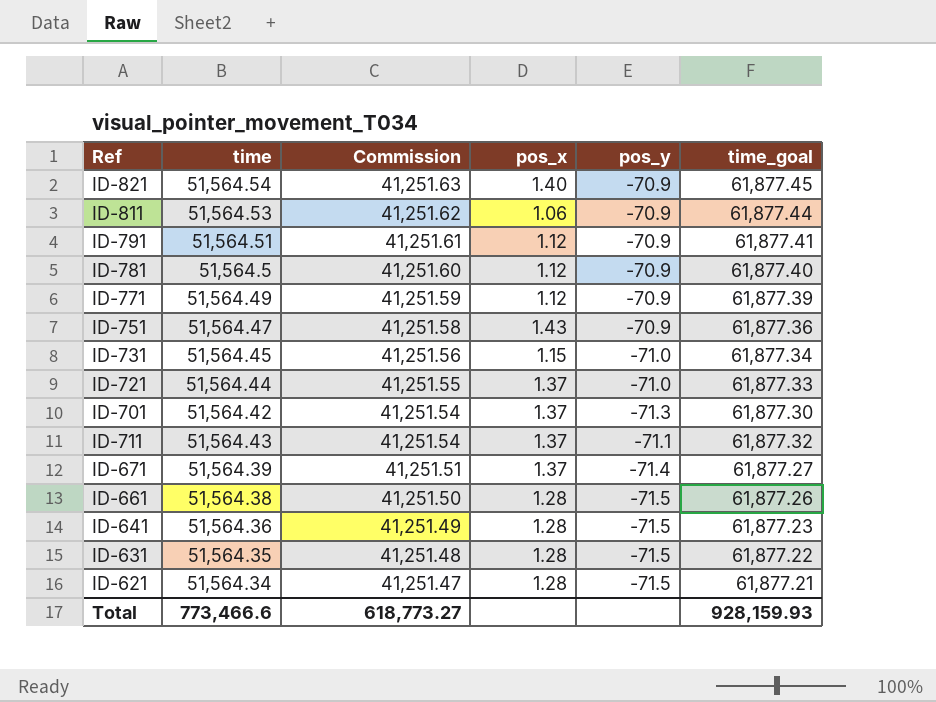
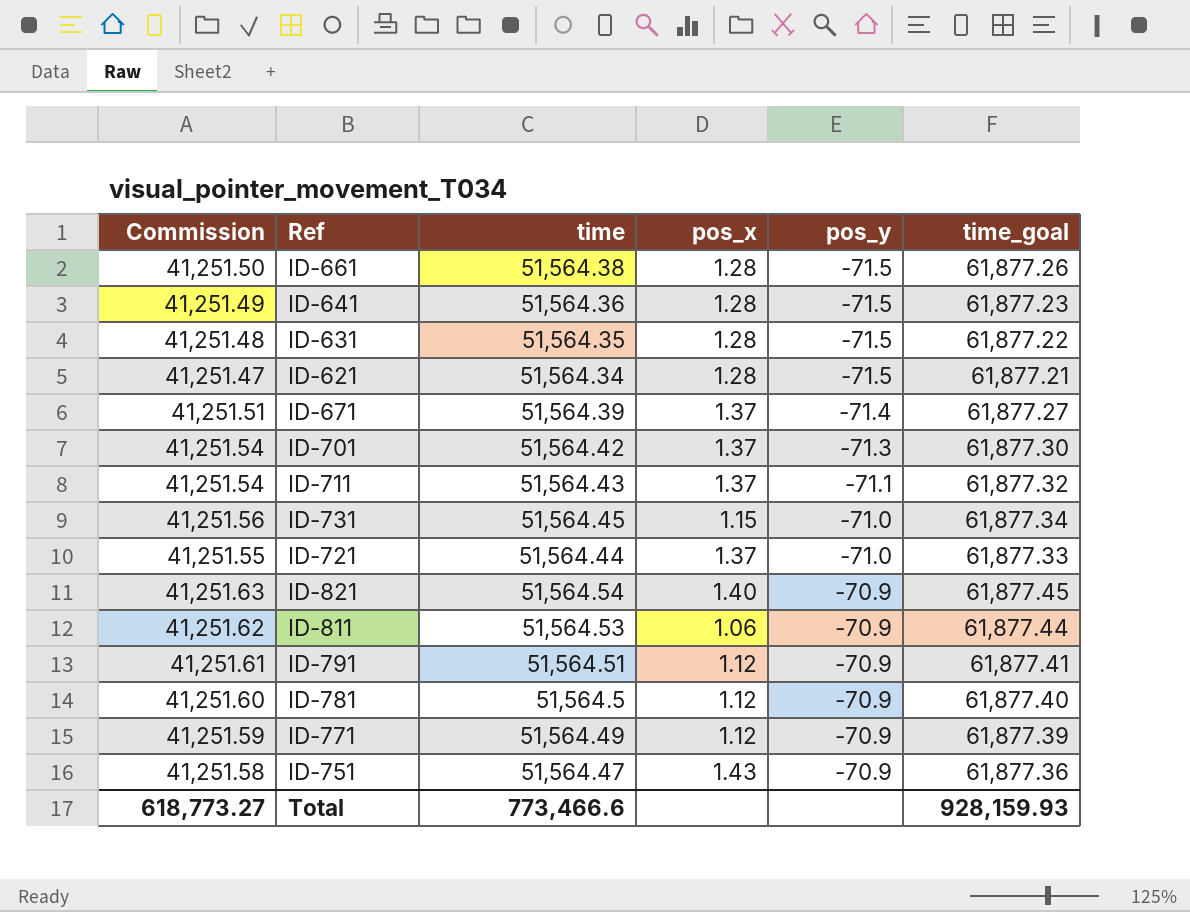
row order: Commission descending -> pos_y ascending
column Commission | position: 3 -> 1

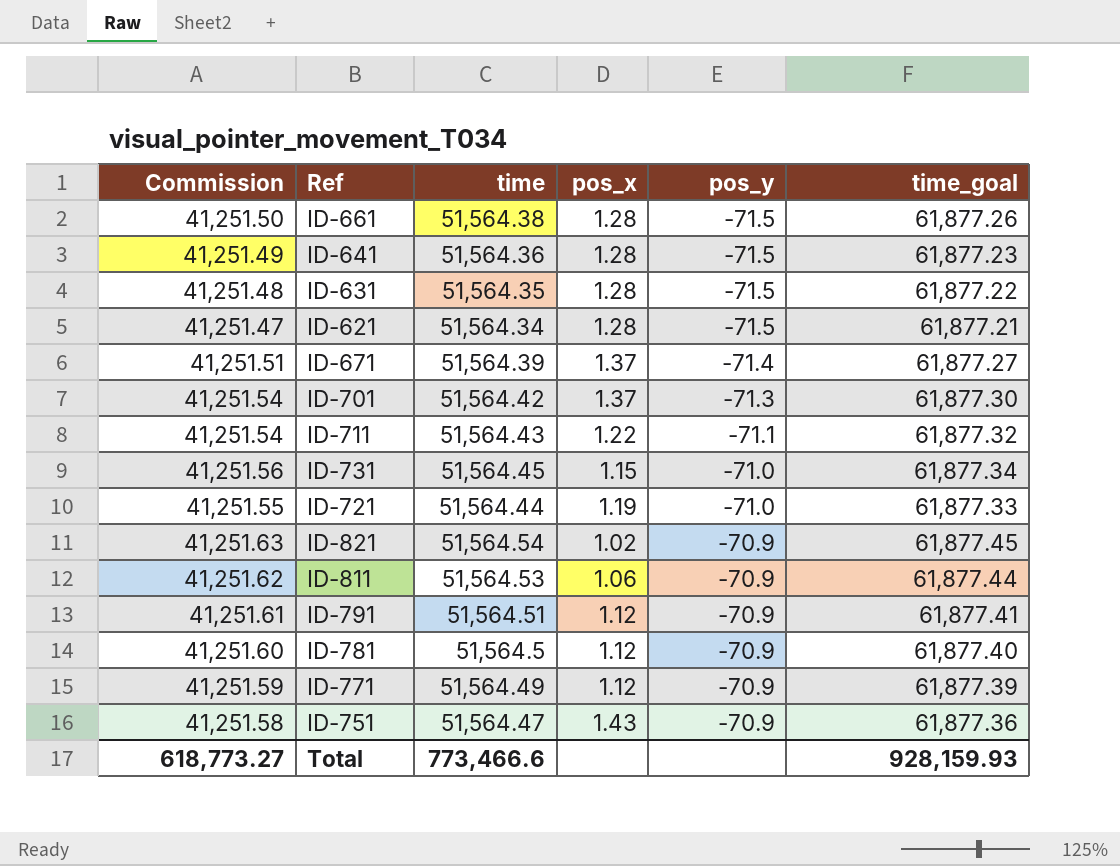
ID-711 | pos_x: 1.37 -> 1.22
ID-721 | pos_x: 1.37 -> 1.19
ID-821 | pos_x: 1.40 -> 1.02

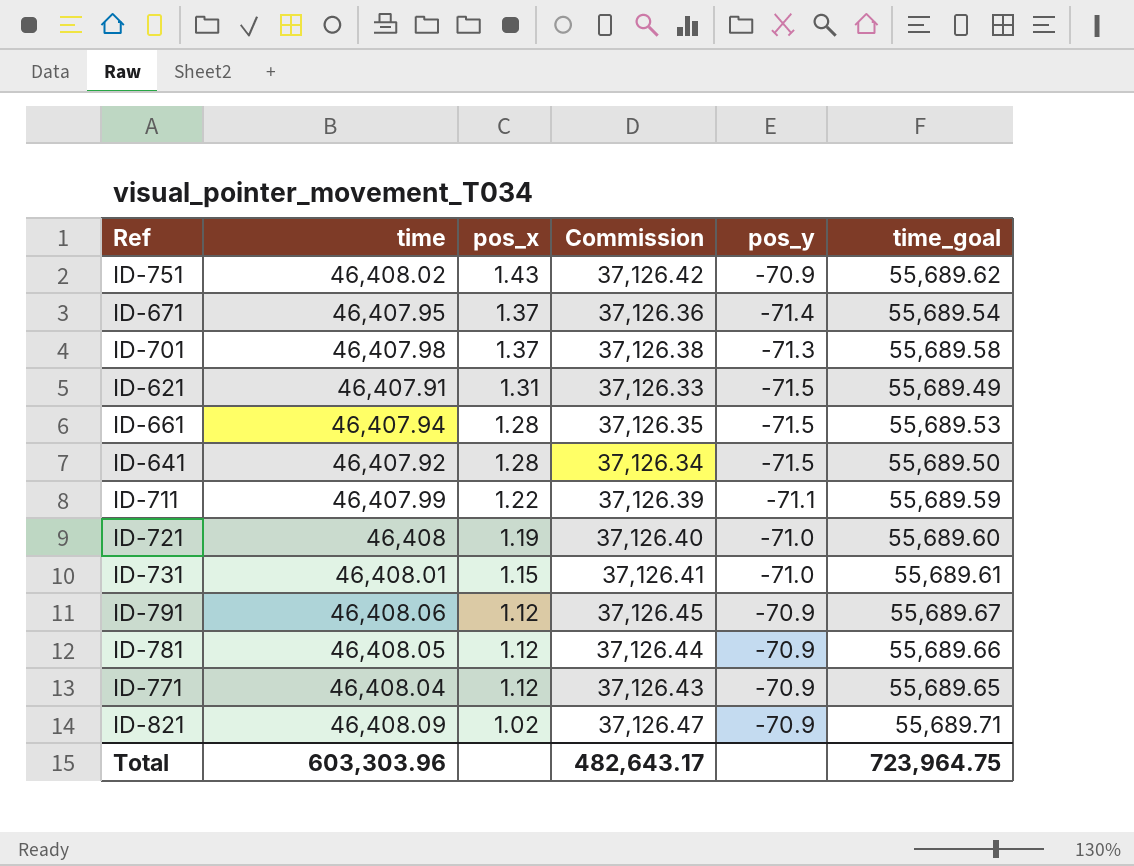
row order: pos_y ascending -> pos_x descending
column Commission | position: 1 -> 4
row ID-631: 41,251.48 | 51,564.35 | 1.28 | -71.5 | 61,877.22 -> none
row ID-811: 41,251.62 | 51,564.53 | 1.06 | -70.9 | 61,877.44 -> none
ID-751 | time: 51,564.47 -> 46,408.02
ID-751 | Commission: 41,251.58 -> 37,126.42
ID-751 | time_goal: 61,877.36 -> 55,689.62
ID-671 | time: 51,564.39 -> 46,407.95
ID-671 | Commission: 41,251.51 -> 37,126.36
ID-671 | time_goal: 61,877.27 -> 55,689.54
ID-701 | time: 51,564.42 -> 46,407.98
ID-701 | Commission: 41,251.54 -> 37,126.38
ID-701 | time_goal: 61,877.30 -> 55,689.58
ID-621 | time: 51,564.34 -> 46,407.91
ID-621 | pos_x: 1.28 -> 1.31
ID-621 | Commission: 41,251.47 -> 37,126.33
ID-621 | time_goal: 61,877.21 -> 55,689.49
ID-661 | time: 51,564.38 -> 46,407.94
ID-661 | Commission: 41,251.50 -> 37,126.35
ID-661 | time_goal: 61,877.26 -> 55,689.53
ID-641 | time: 51,564.36 -> 46,407.92
ID-641 | Commission: 41,251.49 -> 37,126.34
ID-641 | time_goal: 61,877.23 -> 55,689.50
ID-711 | time: 51,564.43 -> 46,407.99
ID-711 | Commission: 41,251.54 -> 37,126.39
ID-711 | time_goal: 61,877.32 -> 55,689.59
ID-721 | time: 51,564.44 -> 46,408
ID-721 | Commission: 41,251.55 -> 37,126.40
ID-721 | time_goal: 61,877.33 -> 55,689.60
ID-731 | time: 51,564.45 -> 46,408.01
ID-731 | Commission: 41,251.56 -> 37,126.41
ID-731 | time_goal: 61,877.34 -> 55,689.61
ID-791 | time: 51,564.51 -> 46,408.06
ID-791 | Commission: 41,251.61 -> 37,126.45
ID-791 | time_goal: 61,877.41 -> 55,689.67
ID-781 | time: 51,564.5 -> 46,408.05
ID-781 | Commission: 41,251.60 -> 37,126.44
ID-781 | time_goal: 61,877.40 -> 55,689.66
ID-771 | time: 51,564.49 -> 46,408.04
ID-771 | Commission: 41,251.59 -> 37,126.43
ID-771 | time_goal: 61,877.39 -> 55,689.65
ID-821 | time: 51,564.54 -> 46,408.09
ID-821 | Commission: 41,251.63 -> 37,126.47
ID-821 | time_goal: 61,877.45 -> 55,689.71
Total | time: 773,466.6 -> 603,303.96
Total | Commission: 618,773.27 -> 482,643.17
Total | time_goal: 928,159.93 -> 723,964.75

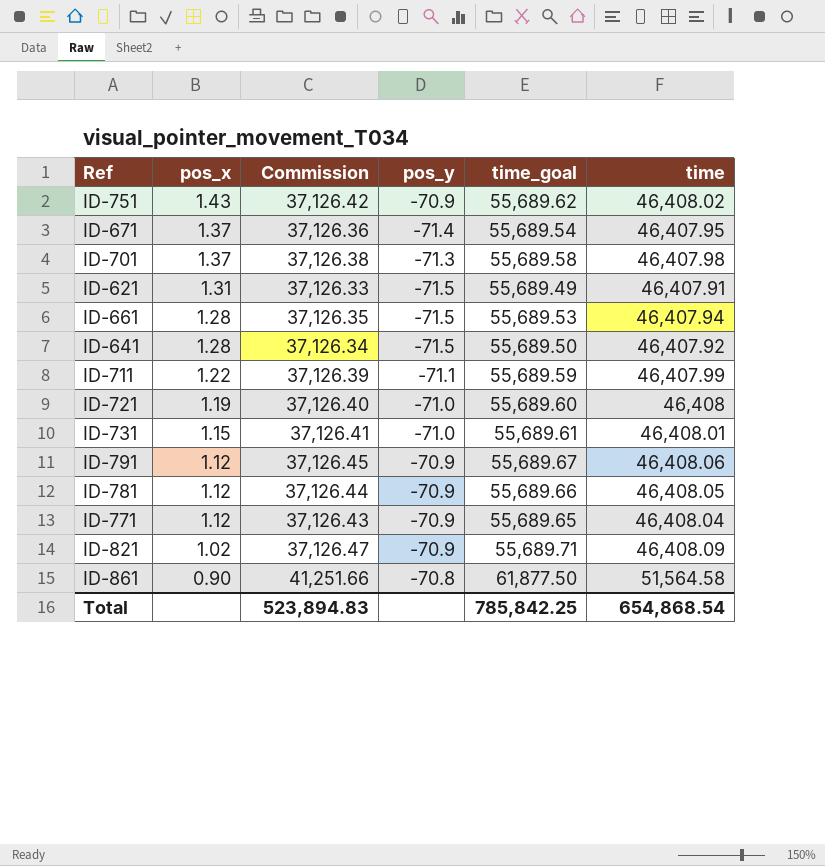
column time | position: 2 -> 6
row ID-861: none -> 0.90 | 41,251.66 | -70.8 | 61,877.50 | 51,564.58
Total | Commission: 482,643.17 -> 523,894.83
Total | time_goal: 723,964.75 -> 785,842.25
Total | time: 603,303.96 -> 654,868.54

